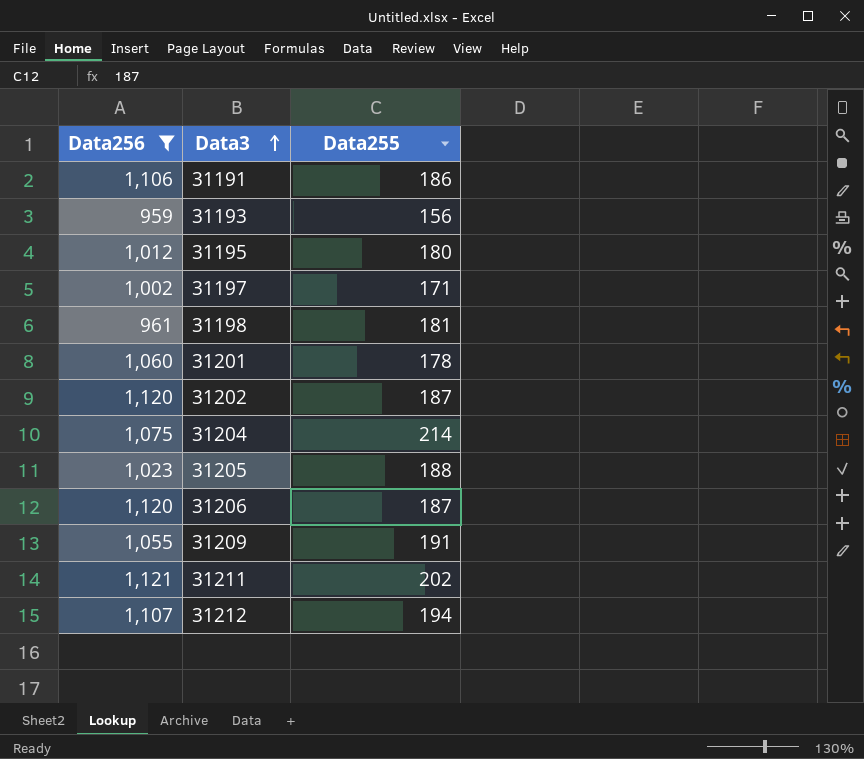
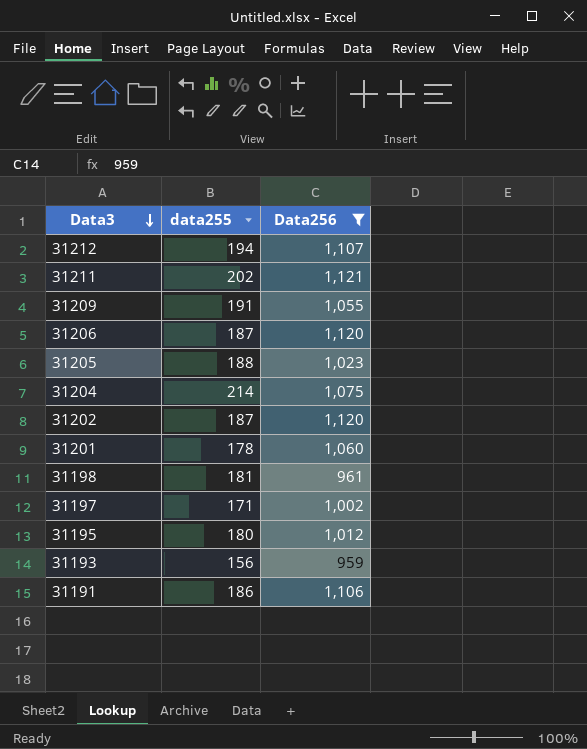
row order: Data3 ascending -> Data3 descending
column name: Data255 -> data255
column Data256 | position: 1 -> 3

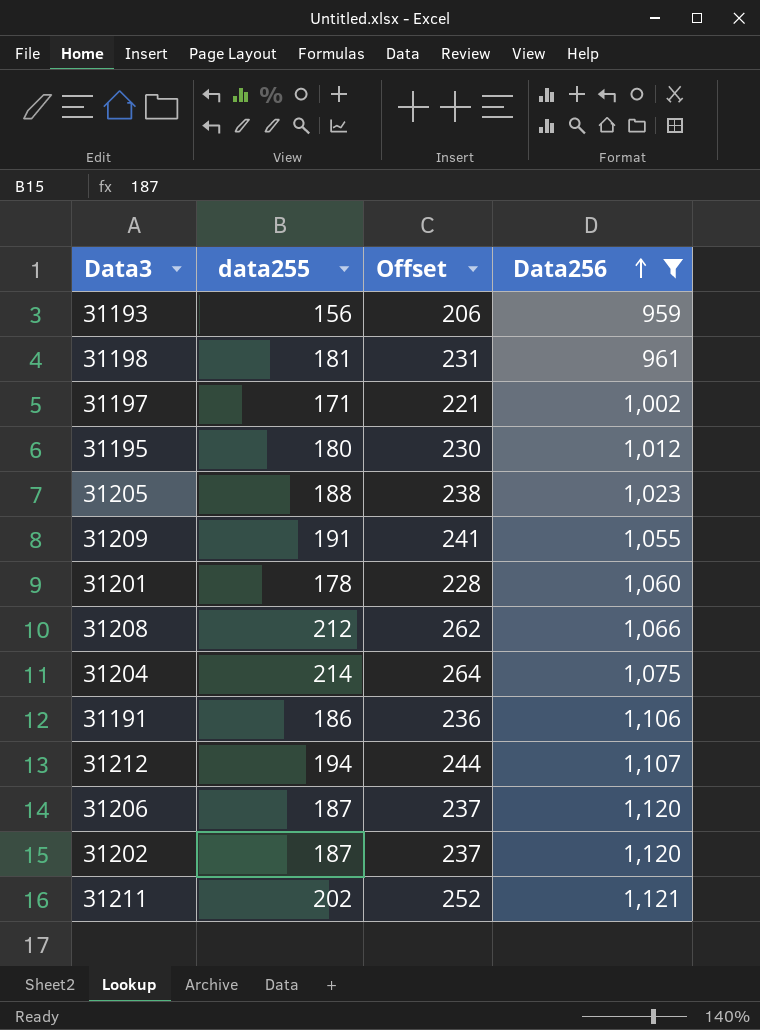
row order: Data3 descending -> Data256 ascending
column Offset | formula: none -> [data255] + 50
row 31208: none -> 212 | 262 | 1,066

